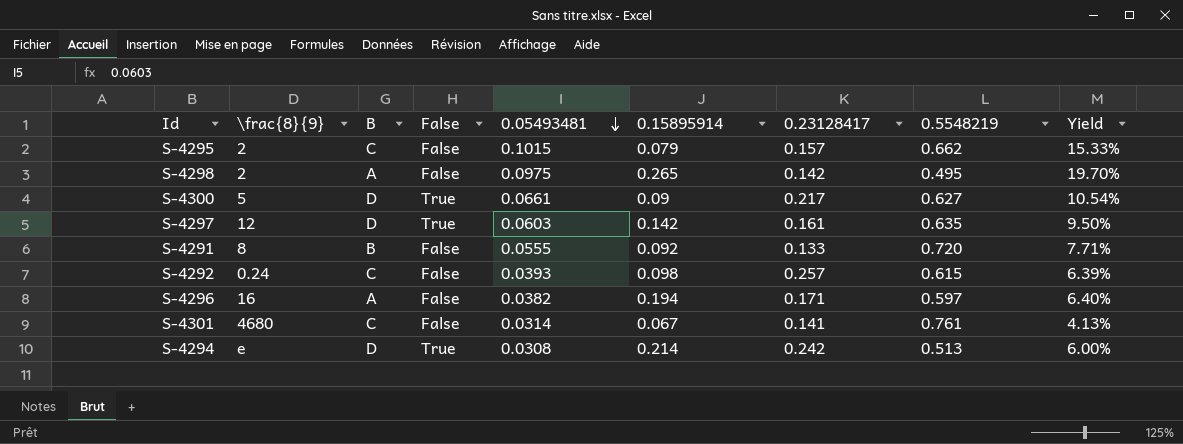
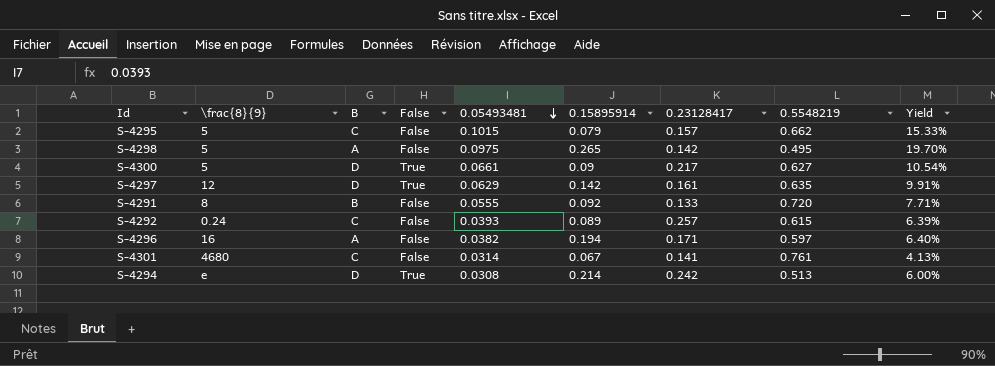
S-4295 | \frac{8}{9}: 2 -> 5
S-4298 | \frac{8}{9}: 2 -> 5
S-4297 | 0.05493481: 0.0603 -> 0.0629
S-4297 | Yield: 9.50% -> 9.91%
S-4292 | 0.15895914: 0.098 -> 0.089

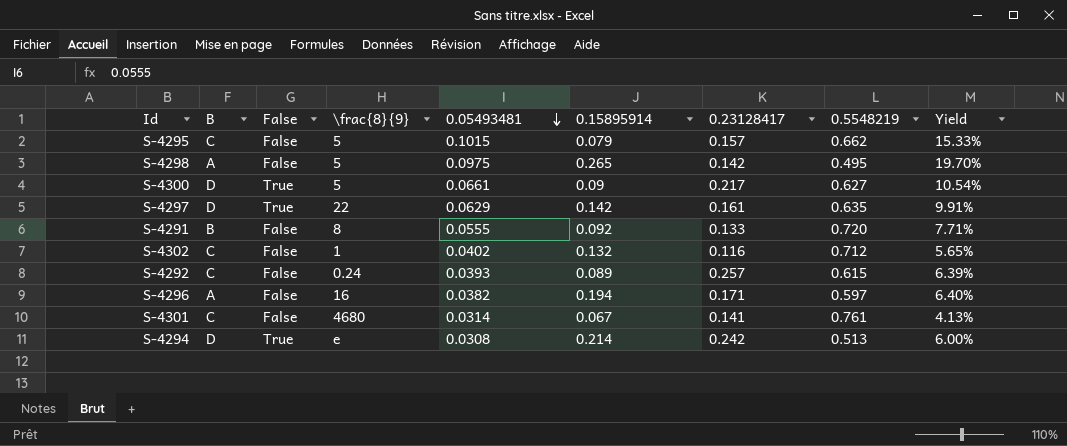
column \frac{8}{9} | position: 2 -> 4
S-4297 | \frac{8}{9}: 12 -> 22
row S-4302: none -> C | False | 1 | 0.0402 | 0.132 | 0.116 | 0.712 | 5.65%

